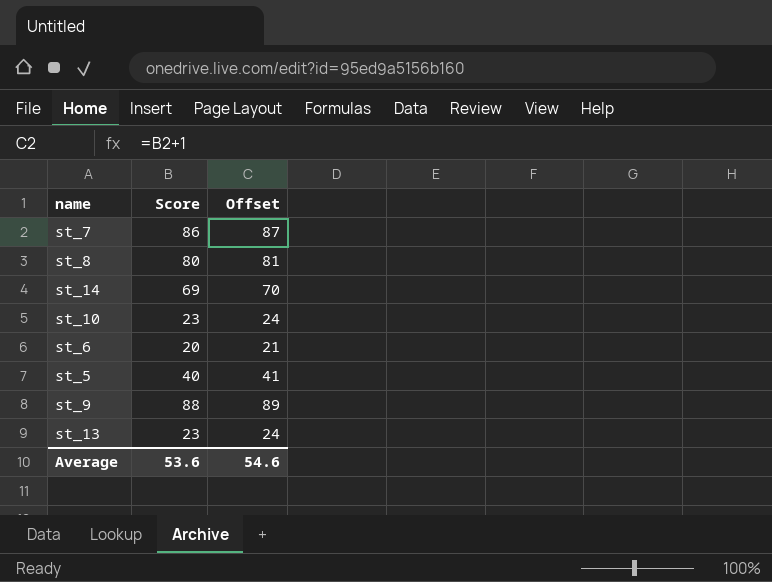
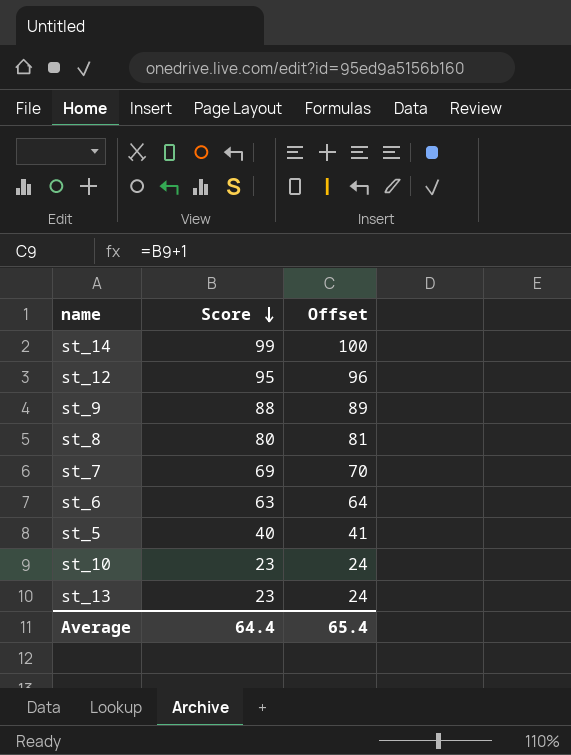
row order: none -> Score descending
st_14 | Score: 69 -> 99
st_14 | Offset: 70 -> 100
row st_12: none -> 95 | 96
st_7 | Score: 86 -> 69
st_7 | Offset: 87 -> 70
st_6 | Score: 20 -> 63
st_6 | Offset: 21 -> 64
Average | Score: 53.6 -> 64.4
Average | Offset: 54.6 -> 65.4

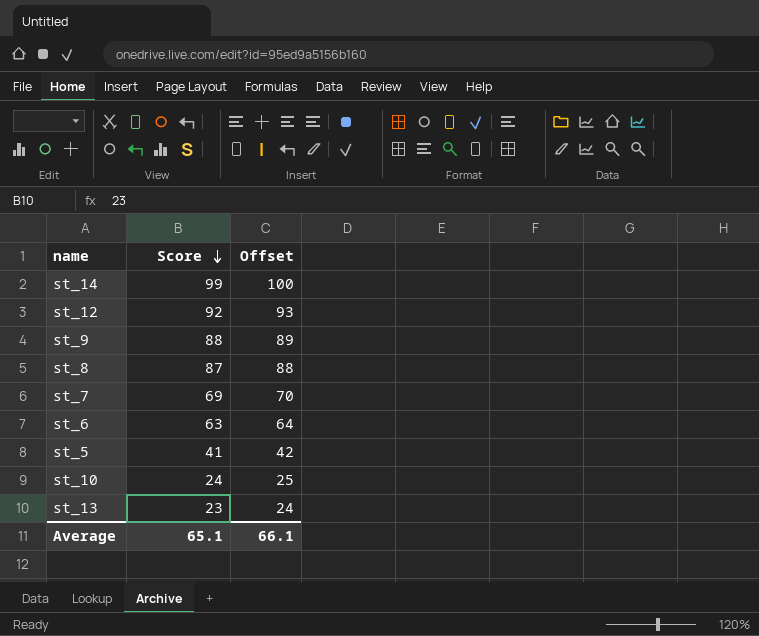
st_12 | Score: 95 -> 92
st_12 | Offset: 96 -> 93
st_8 | Score: 80 -> 87
st_8 | Offset: 81 -> 88
st_5 | Score: 40 -> 41
st_5 | Offset: 41 -> 42
st_10 | Score: 23 -> 24
st_10 | Offset: 24 -> 25
Average | Score: 64.4 -> 65.1
Average | Offset: 65.4 -> 66.1

